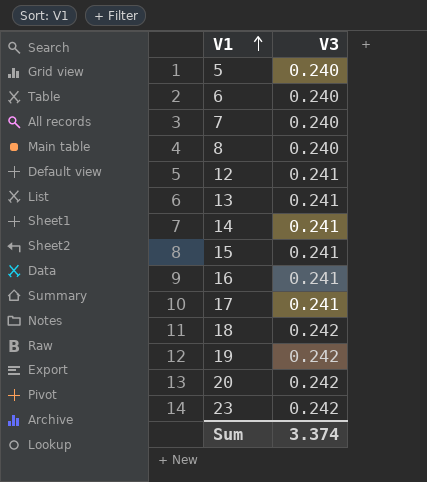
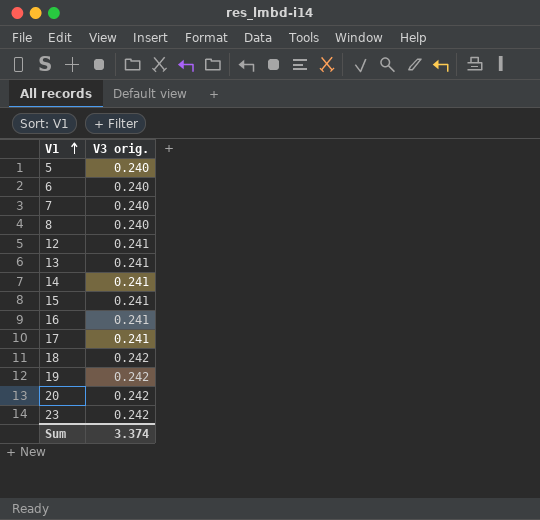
column name: V3 -> V3 orig.

